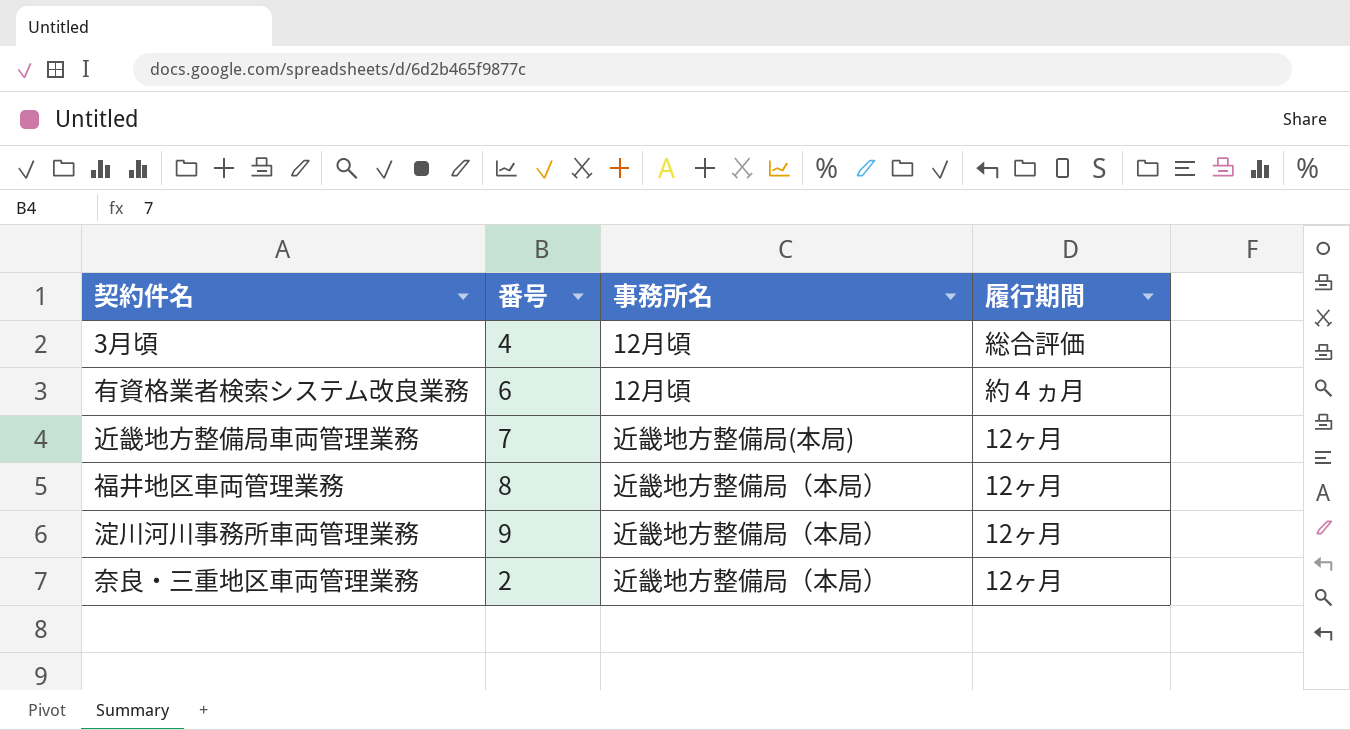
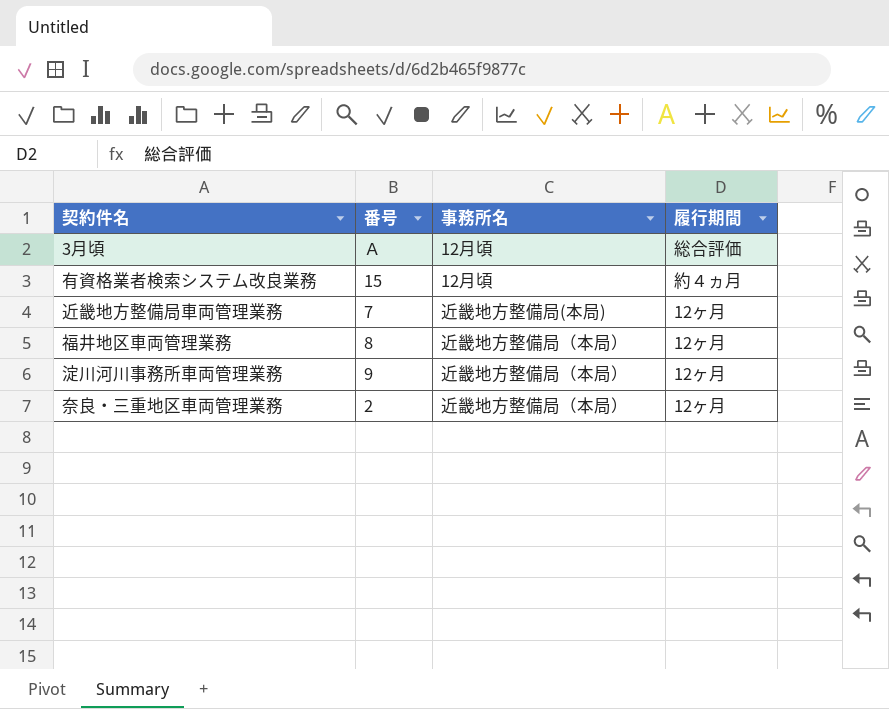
3月頃 | 番号: 4 -> Ａ
有資格業者検索システム改良業務 | 番号: 6 -> 15

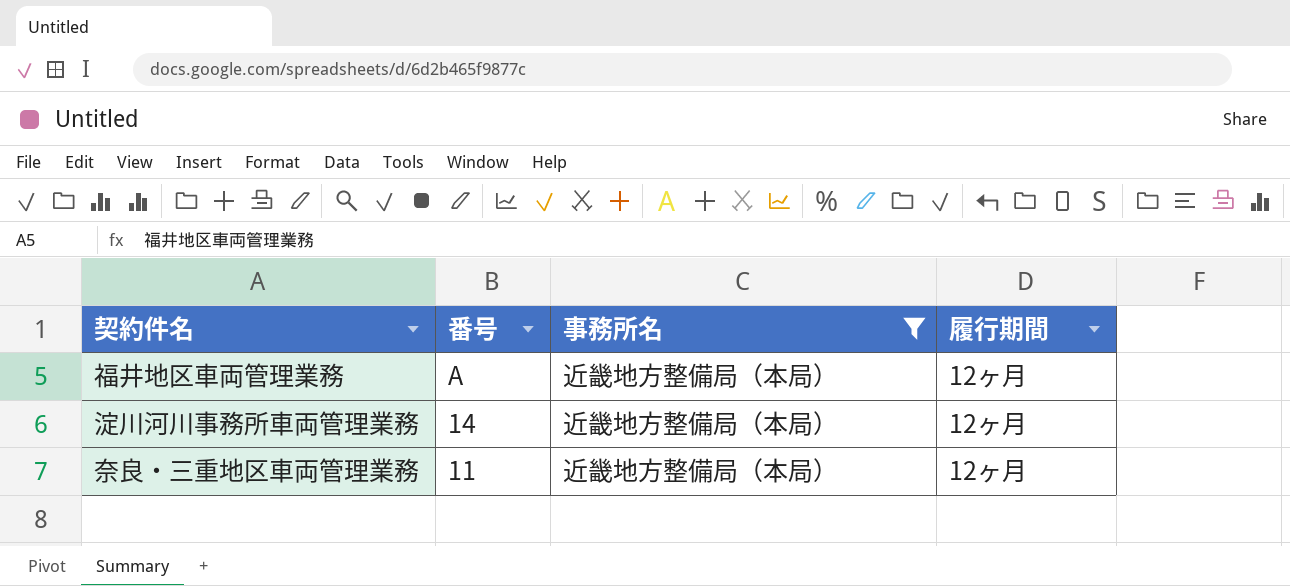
filter: none -> 事務所名 = 近畿地方整備局（本局）
福井地区車両管理業務 | 番号: 8 -> A
淀川河川事務所車両管理業務 | 番号: 9 -> 14
奈良・三重地区車両管理業務 | 番号: 2 -> 11

